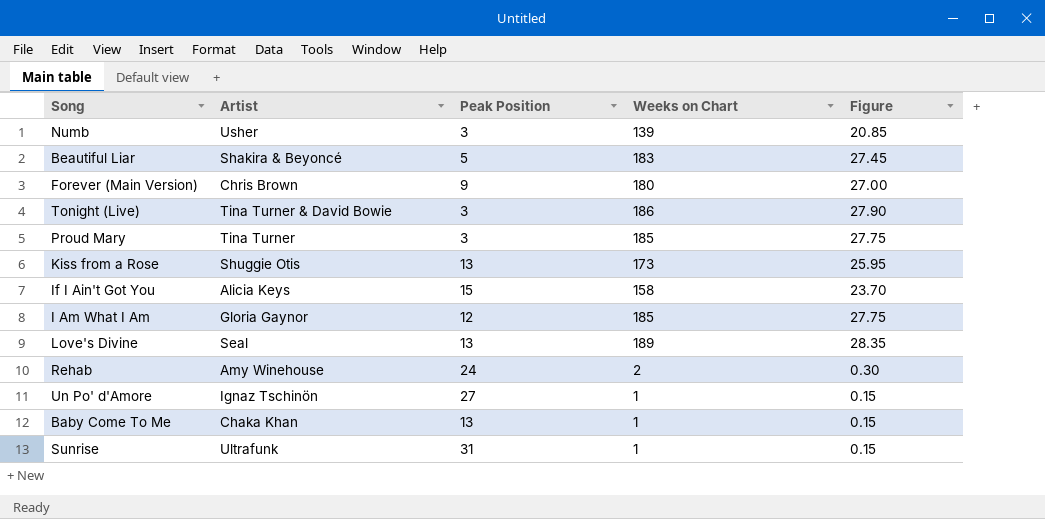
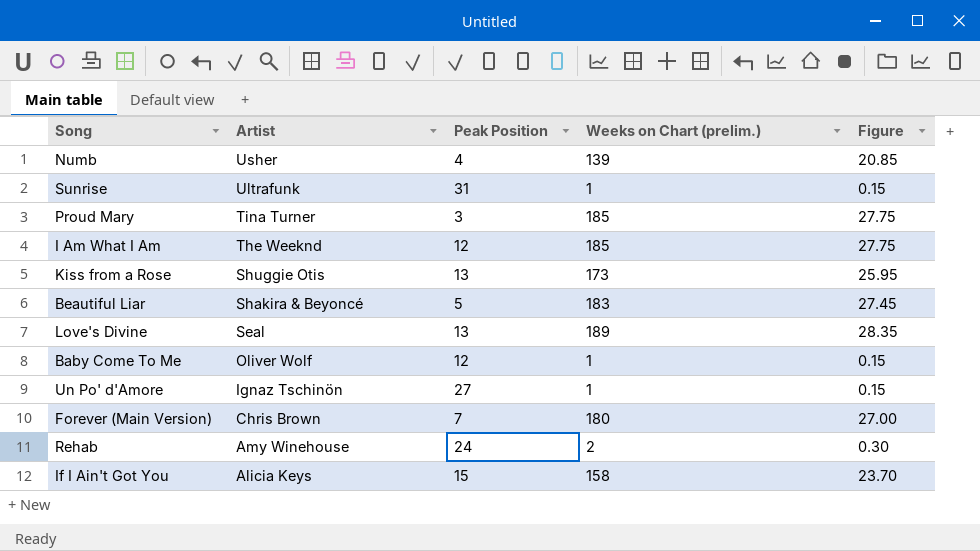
row order: none -> Artist descending
column name: Weeks on Chart -> Weeks on Chart (prelim.)
row Tonight (Live): Tina Turner & David Bowie | 3 | 186 | 27.90 -> none
Numb | Peak Position: 3 -> 4
I Am What I Am | Artist: Gloria Gaynor -> The Weeknd
Baby Come To Me | Artist: Chaka Khan -> Oliver Wolf
Baby Come To Me | Peak Position: 13 -> 12
Forever (Main Version) | Peak Position: 9 -> 7

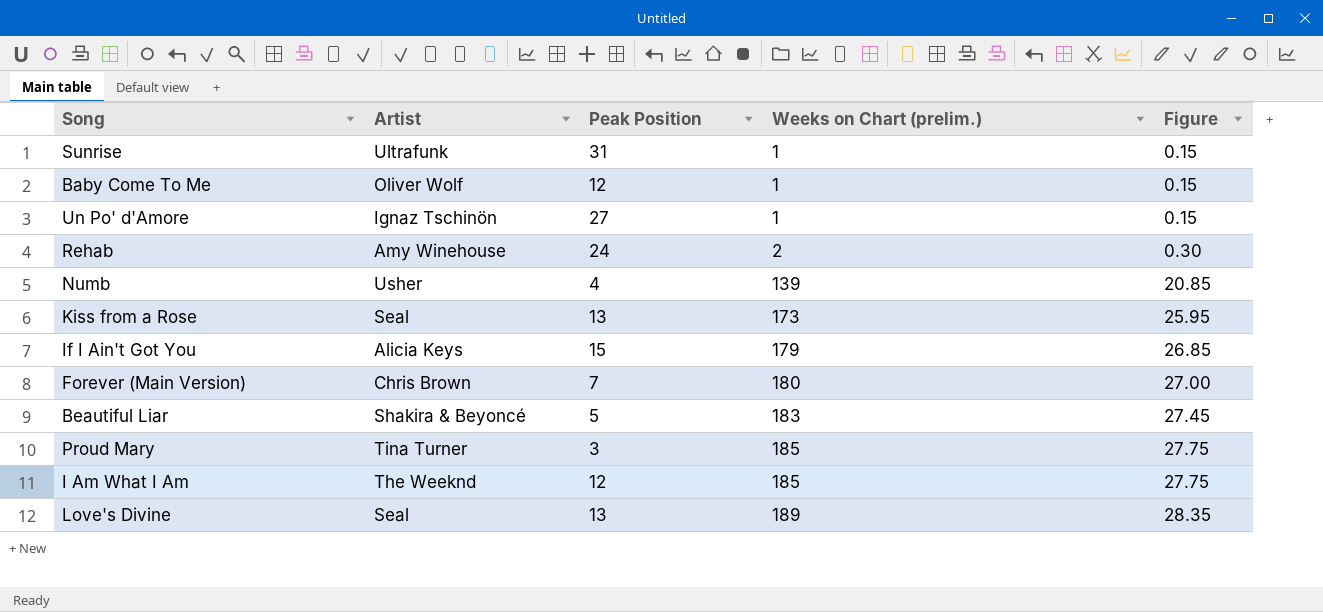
row order: Artist descending -> Weeks on Chart (prelim.) ascending
Kiss from a Rose | Artist: Shuggie Otis -> Seal
If I Ain't Got You | Weeks on Chart (prelim.): 158 -> 179
If I Ain't Got You | Figure: 23.70 -> 26.85

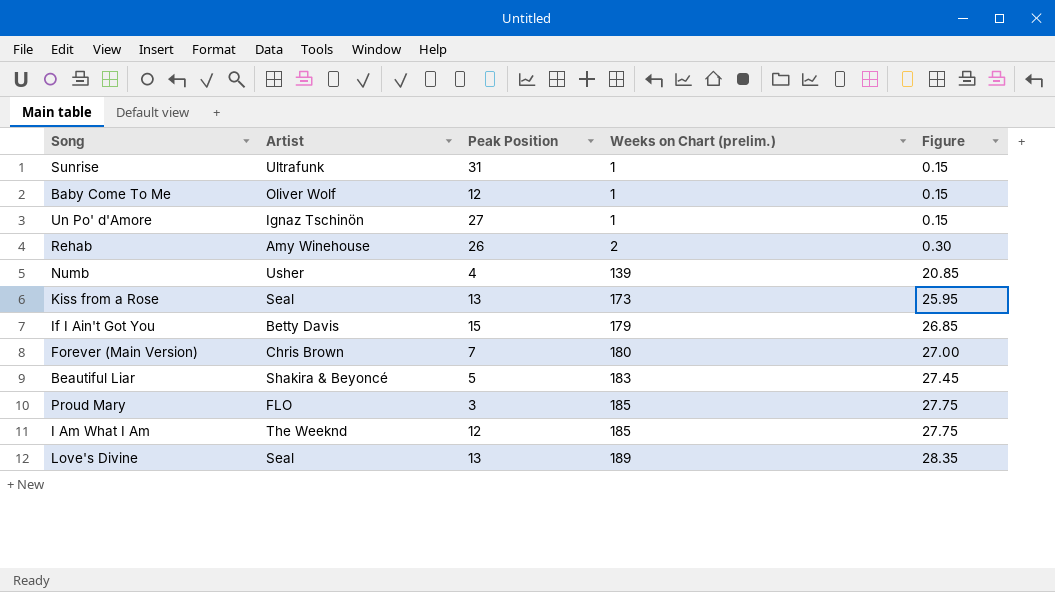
Rehab | Peak Position: 24 -> 26
If I Ain't Got You | Artist: Alicia Keys -> Betty Davis
Proud Mary | Artist: Tina Turner -> FLO

